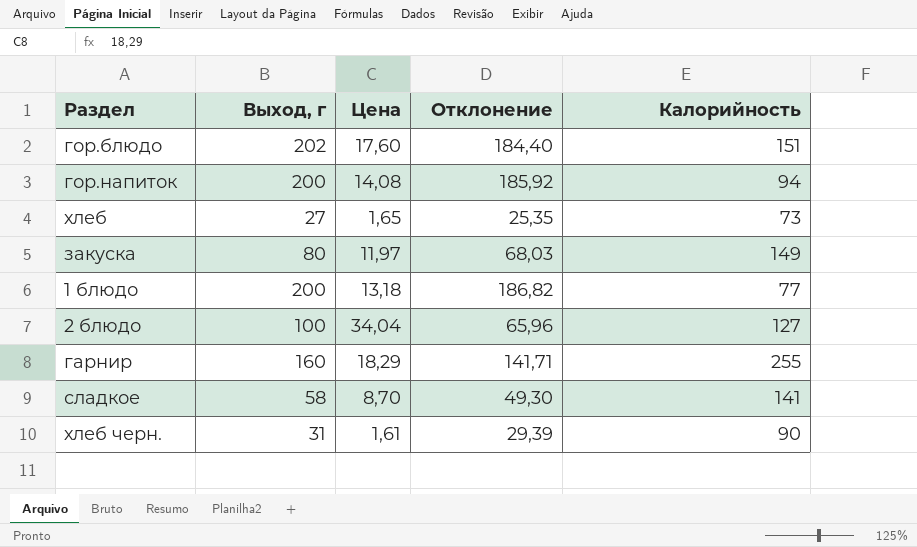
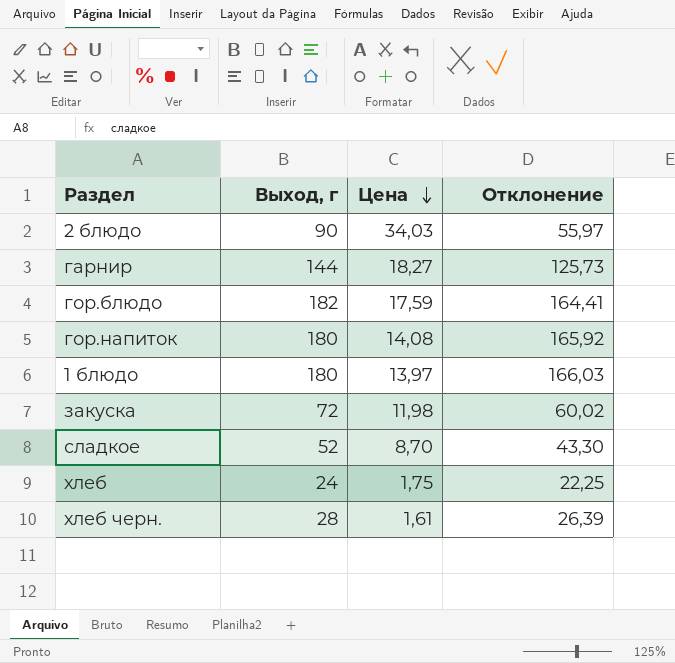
row order: none -> Цена descending
column Калорийность | position: 5 -> none
2 блюдо | Выход, г: 100 -> 90
2 блюдо | Цена: 34,04 -> 34,03
2 блюдо | Отклонение: 65,96 -> 55,97
гарнир | Выход, г: 160 -> 144
гарнир | Цена: 18,29 -> 18,27
гарнир | Отклонение: 141,71 -> 125,73
гор.блюдо | Выход, г: 202 -> 182
гор.блюдо | Цена: 17,60 -> 17,59
гор.блюдо | Отклонение: 184,40 -> 164,41
гор.напиток | Выход, г: 200 -> 180
гор.напиток | Отклонение: 185,92 -> 165,92
1 блюдо | Выход, г: 200 -> 180
1 блюдо | Цена: 13,18 -> 13,97
1 блюдо | Отклонение: 186,82 -> 166,03
закуска | Выход, г: 80 -> 72
закуска | Цена: 11,97 -> 11,98
закуска | Отклонение: 68,03 -> 60,02
сладкое | Выход, г: 58 -> 52
сладкое | Отклонение: 49,30 -> 43,30
хлеб | Выход, г: 27 -> 24
хлеб | Цена: 1,65 -> 1,75
хлеб | Отклонение: 25,35 -> 22,25
хлеб черн. | Выход, г: 31 -> 28
хлеб черн. | Отклонение: 29,39 -> 26,39

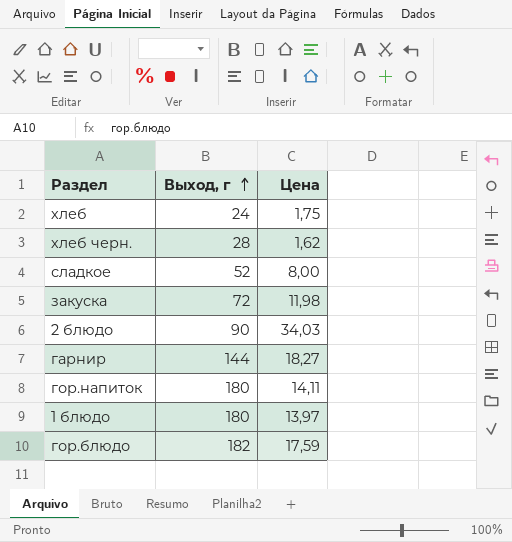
row order: Цена descending -> Выход, г ascending
column Отклонение | formula: [Выход, г] - [Цена] -> none
хлеб черн. | Цена: 1,61 -> 1,62
сладкое | Цена: 8,70 -> 8,00
гор.напиток | Цена: 14,08 -> 14,11

